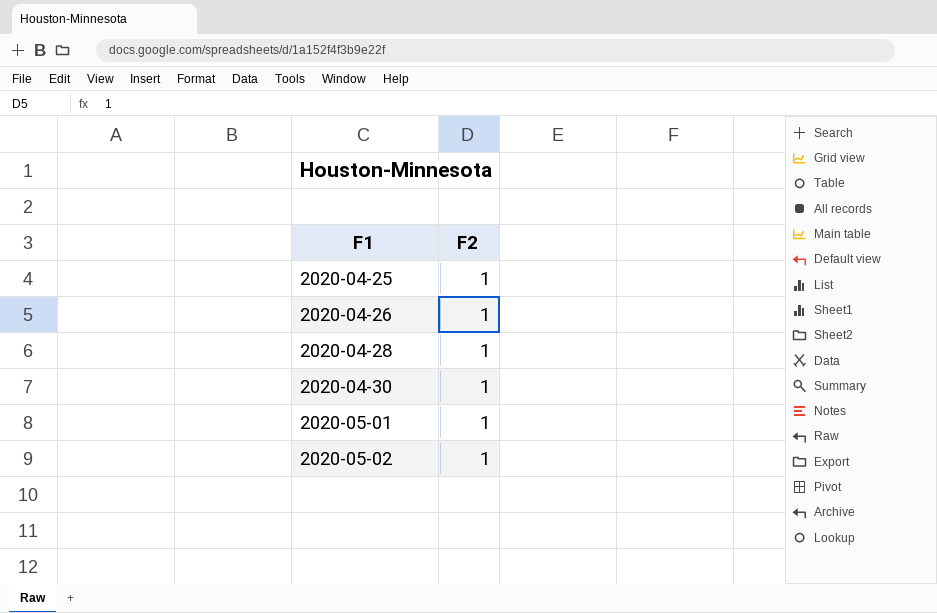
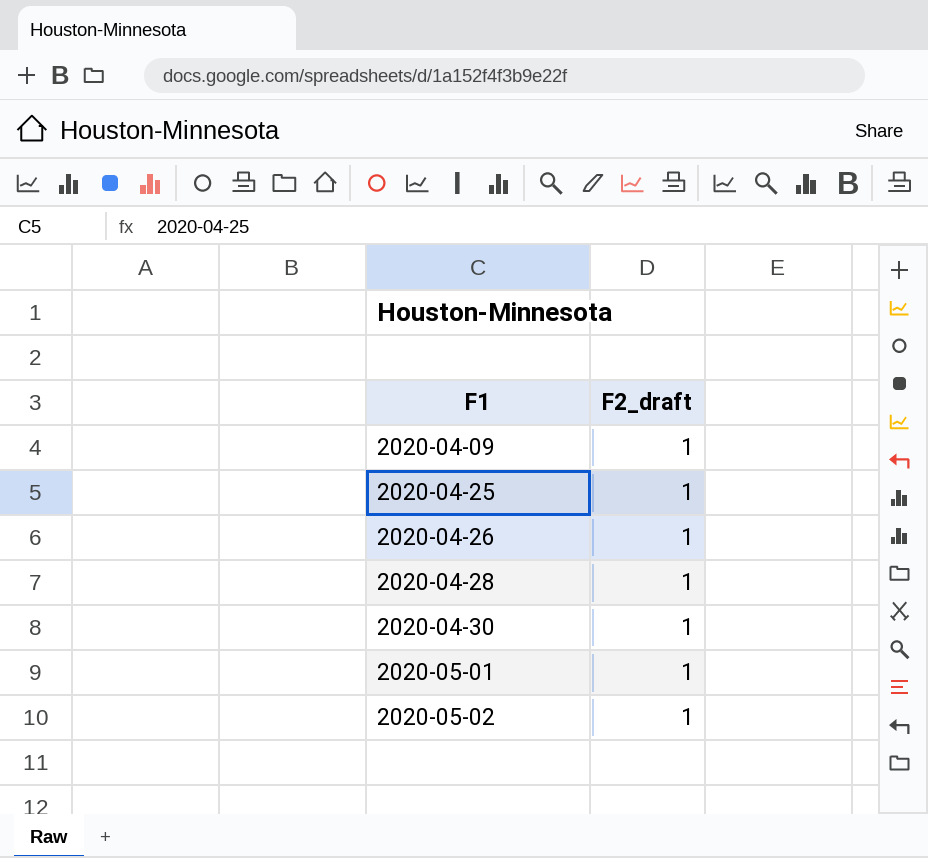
column name: F2 -> F2_draft
row 2020-04-09: none -> 1

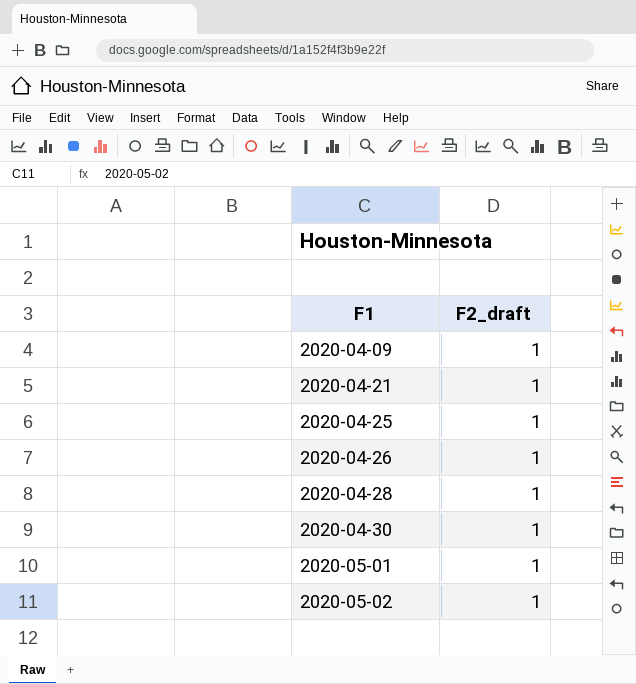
row 2020-04-21: none -> 1

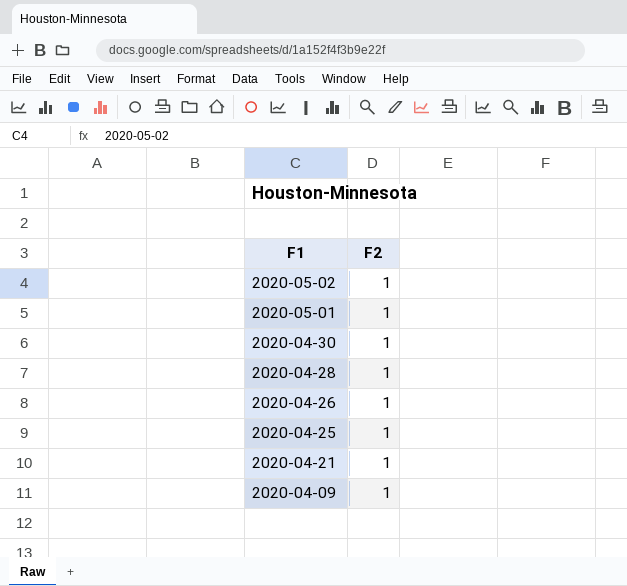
row order: F1 ascending -> F1 descending
column name: F2_draft -> F2

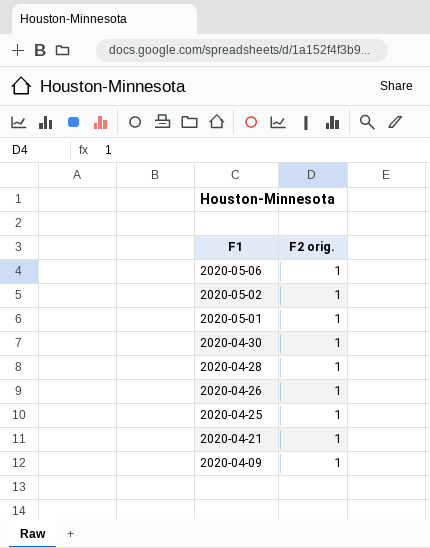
column name: F2 -> F2 orig.
row 2020-05-06: none -> 1

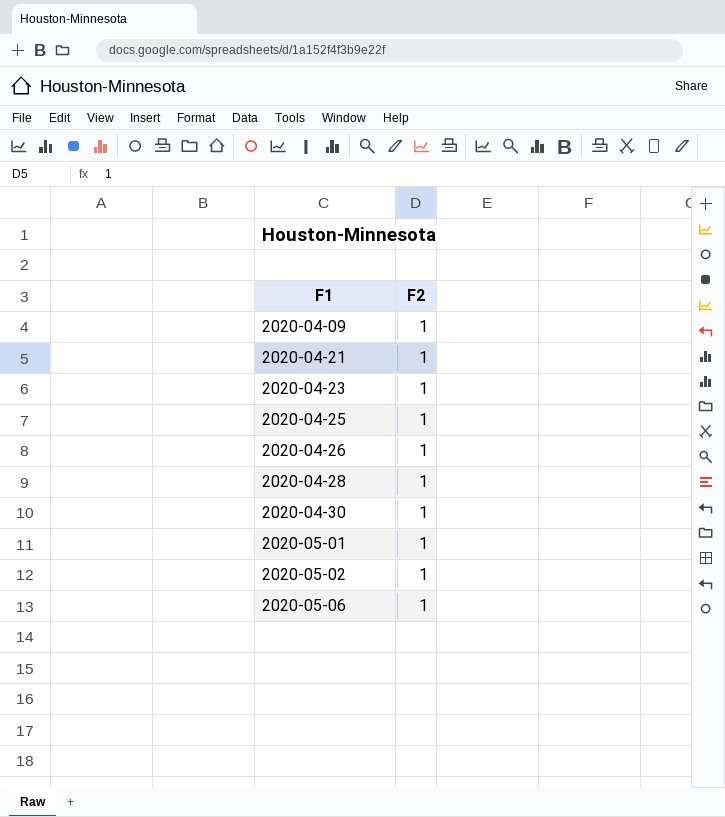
row order: F1 descending -> F1 ascending
column name: F2 orig. -> F2
row 2020-04-23: none -> 1

